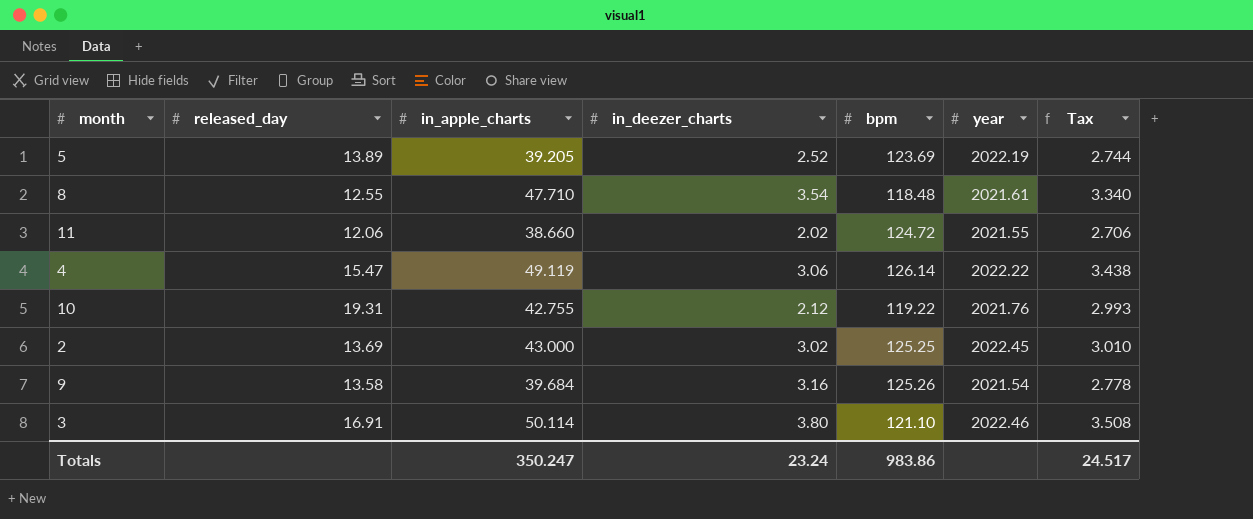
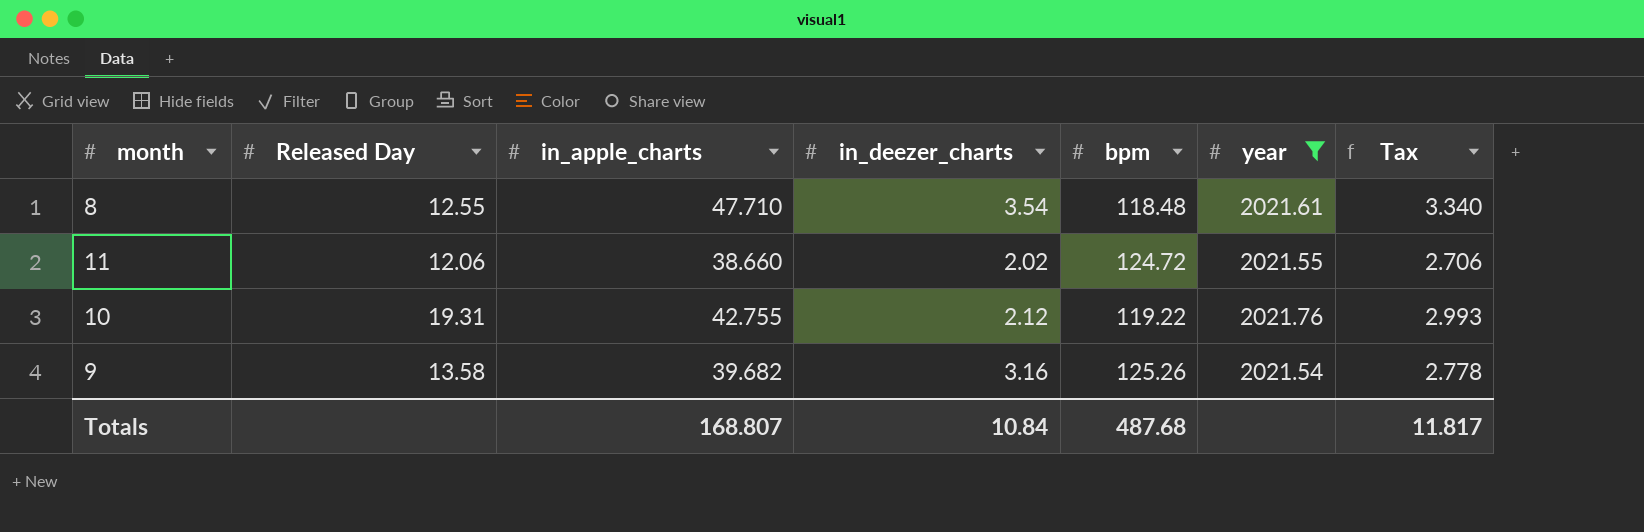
filter: none -> year <= 2021.76
column name: released_day -> Released Day
9 | in_apple_charts: 39.684 -> 39.682
Totals | in_apple_charts: 350.247 -> 168.807
Totals | in_deezer_charts: 23.24 -> 10.84
Totals | bpm: 983.86 -> 487.68
Totals | Tax: 24.517 -> 11.817

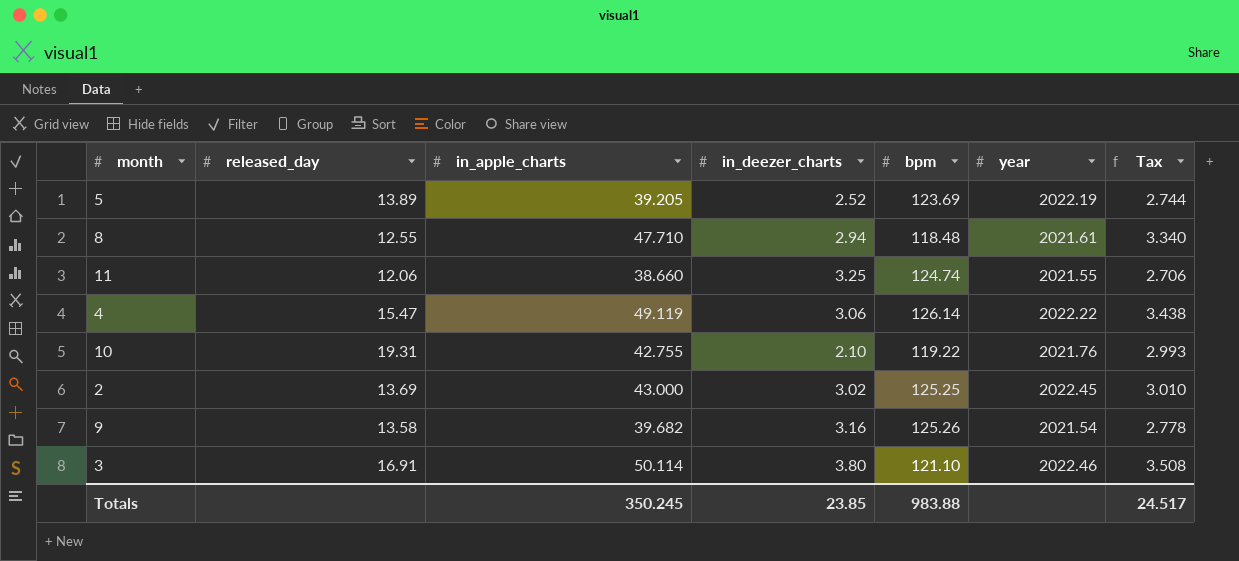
filter: year <= 2021.76 -> none
column name: Released Day -> released_day
8 | in_deezer_charts: 3.54 -> 2.94
11 | in_deezer_charts: 2.02 -> 3.25
11 | bpm: 124.72 -> 124.74
10 | in_deezer_charts: 2.12 -> 2.10
Totals | in_apple_charts: 168.807 -> 350.245
Totals | in_deezer_charts: 10.84 -> 23.85
Totals | bpm: 487.68 -> 983.88
Totals | Tax: 11.817 -> 24.517

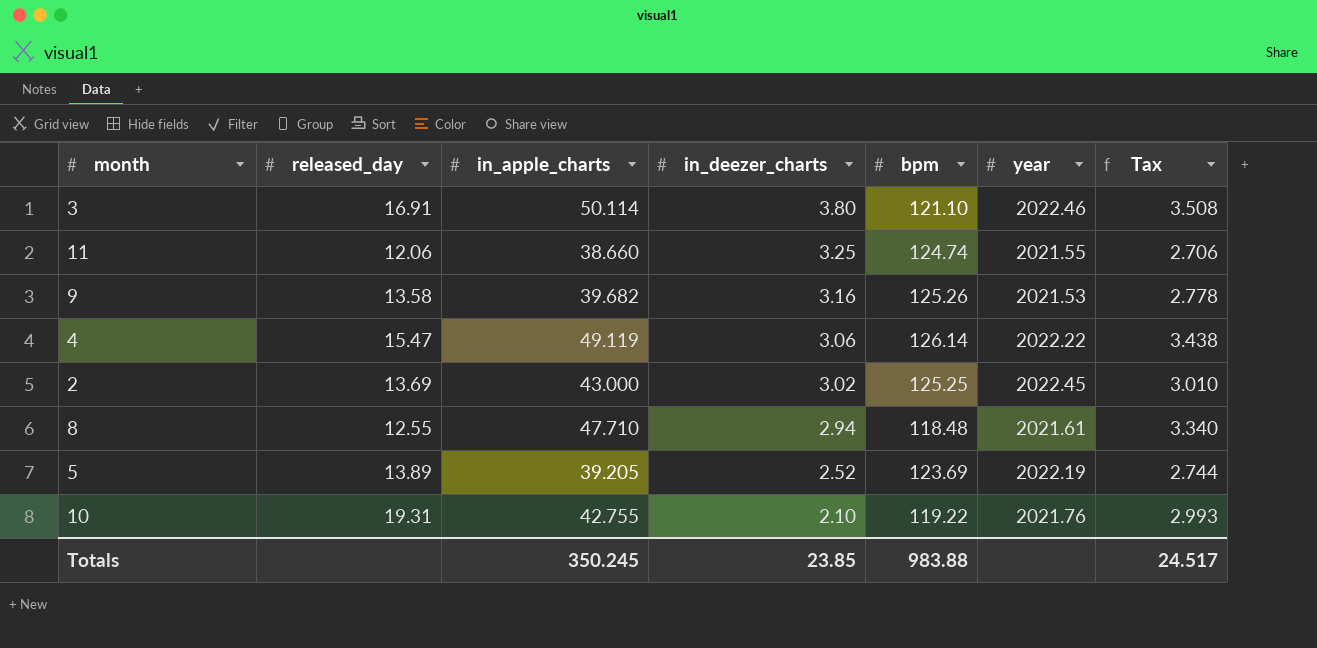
row order: none -> in_deezer_charts descending
9 | year: 2021.54 -> 2021.53

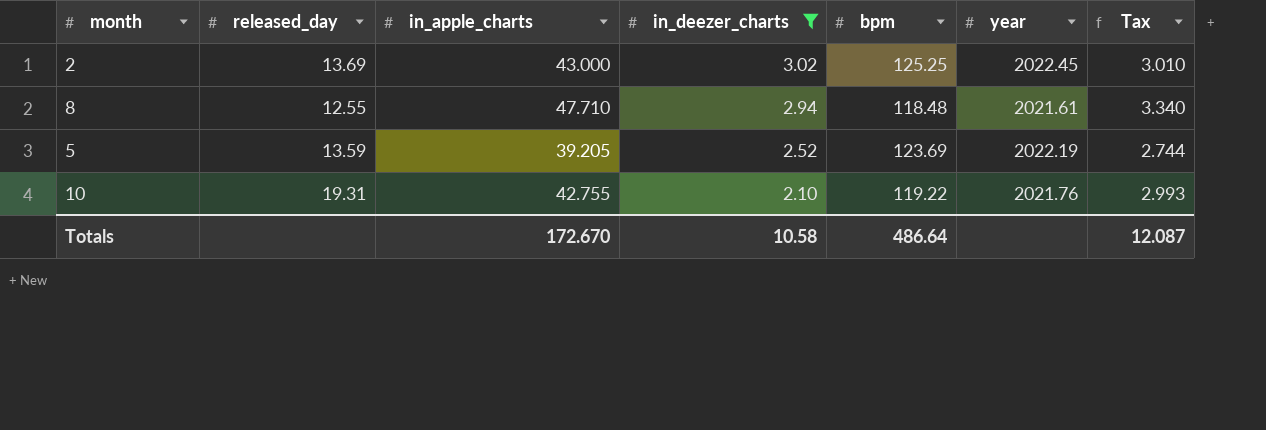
filter: none -> in_deezer_charts <= 3.02
5 | released_day: 13.89 -> 13.59
Totals | in_apple_charts: 350.245 -> 172.670
Totals | in_deezer_charts: 23.85 -> 10.58
Totals | bpm: 983.88 -> 486.64
Totals | Tax: 24.517 -> 12.087

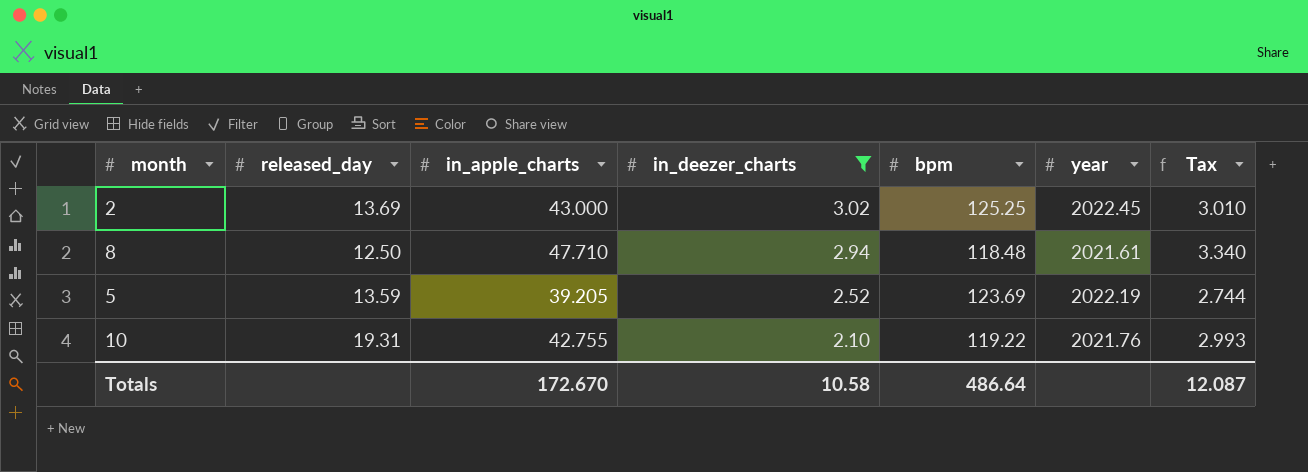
8 | released_day: 12.55 -> 12.50

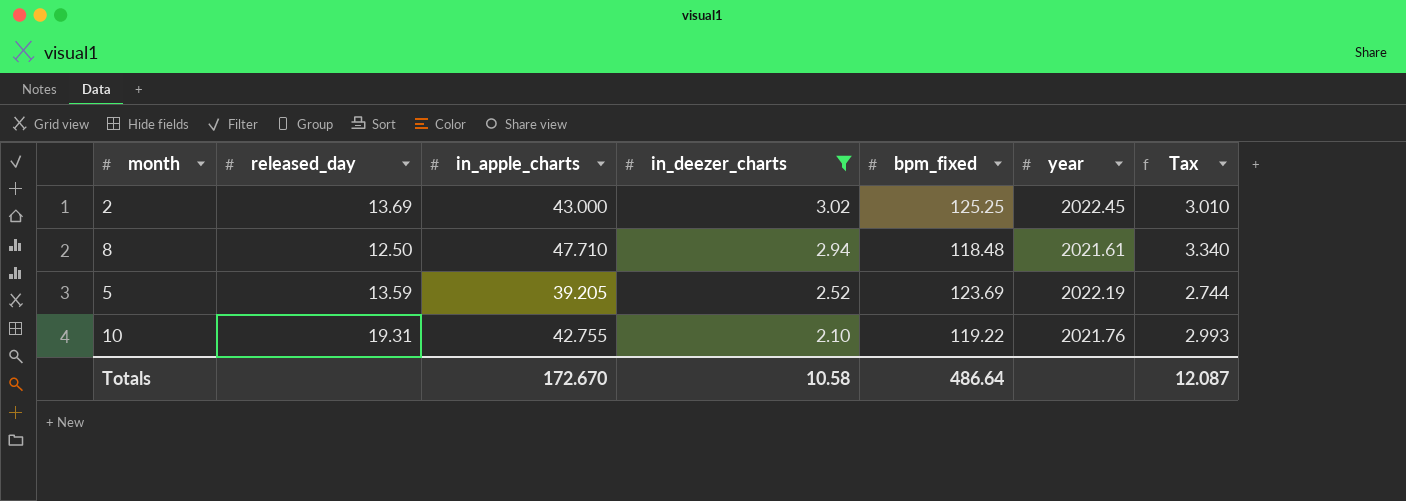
column name: bpm -> bpm_fixed

